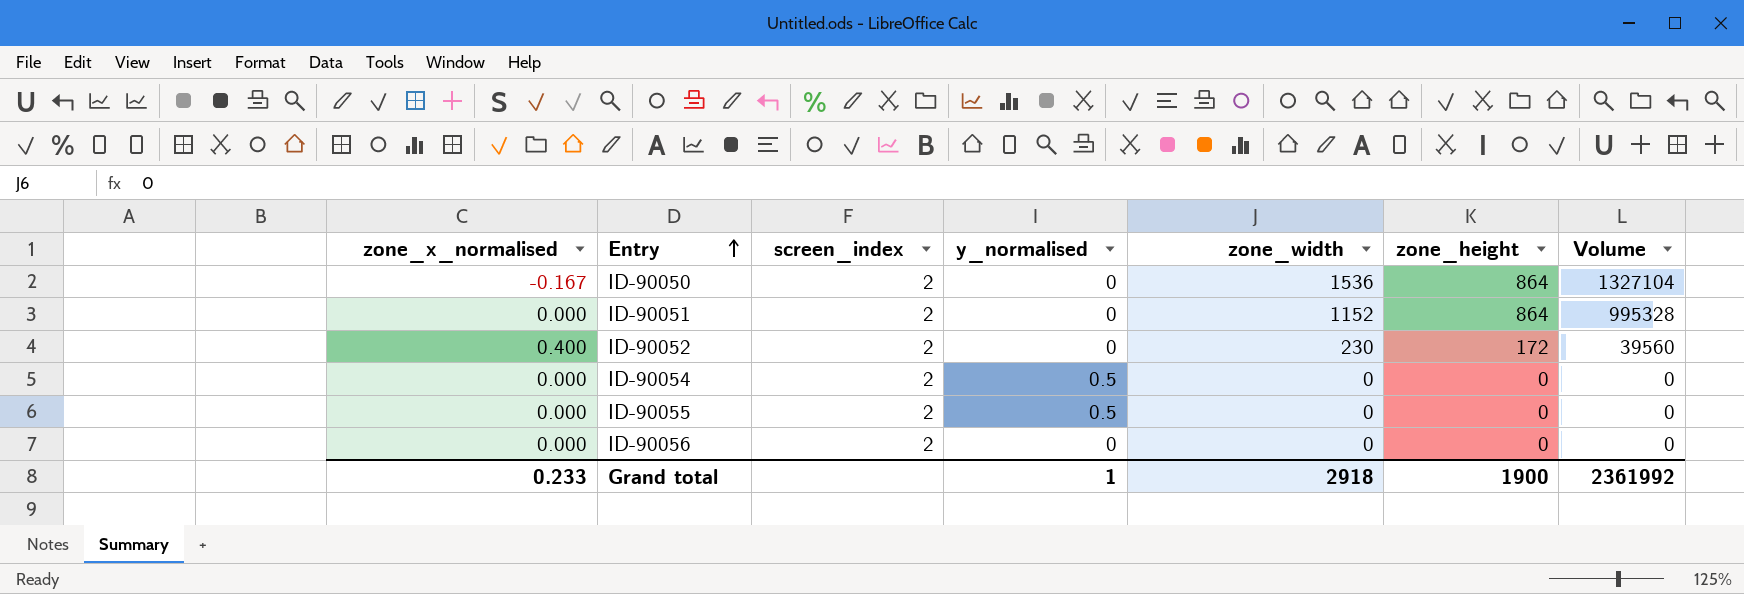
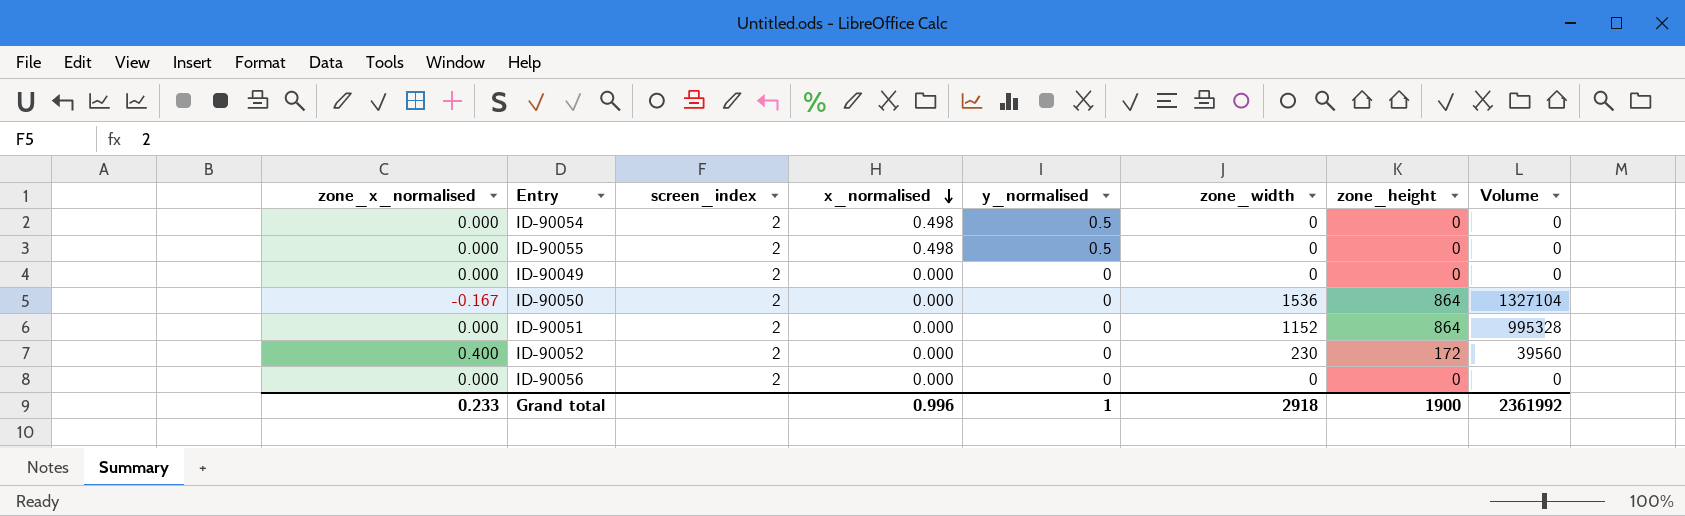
row order: Entry ascending -> x_normalised descending
column x_normalised | position: none -> 4
row ID-90049: none -> 0.000 | 2 | 0.000 | 0 | 0 | 0 | 0

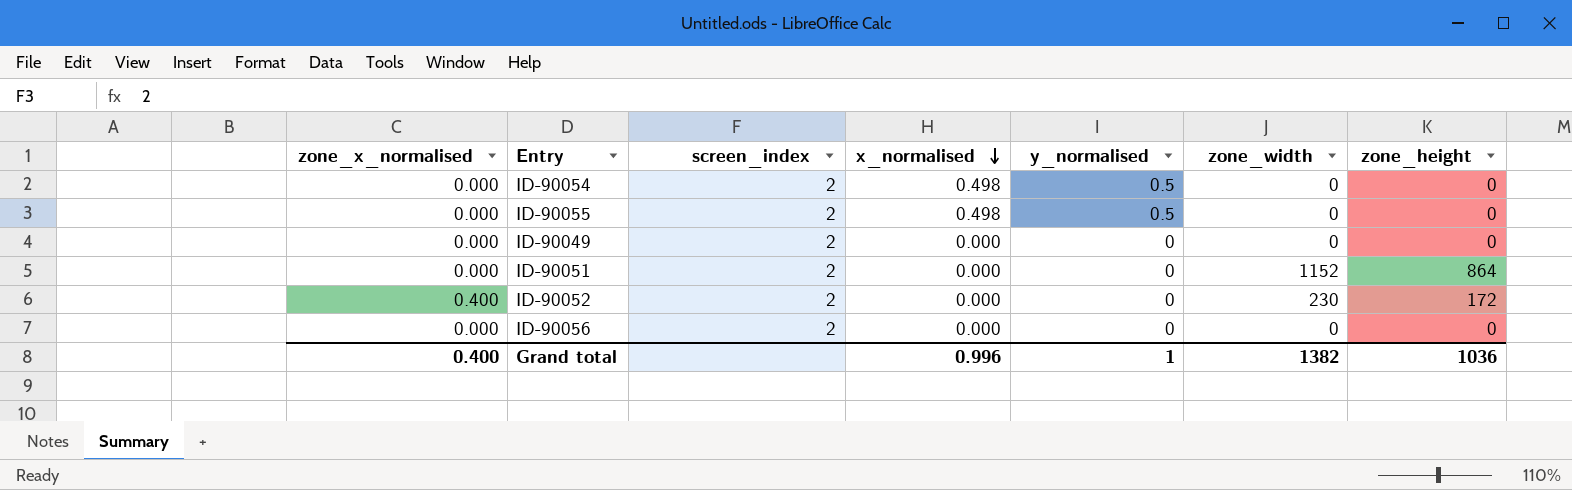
column Volume | formula: [zone_width] * [zone_height] -> none
row ID-90050: -0.167 | 2 | 0.000 | 0 | 1536 | 864 | 1327104 -> none
Grand total | zone_x_normalised: 0.233 -> 0.400
Grand total | zone_width: 2918 -> 1382
Grand total | zone_height: 1900 -> 1036

